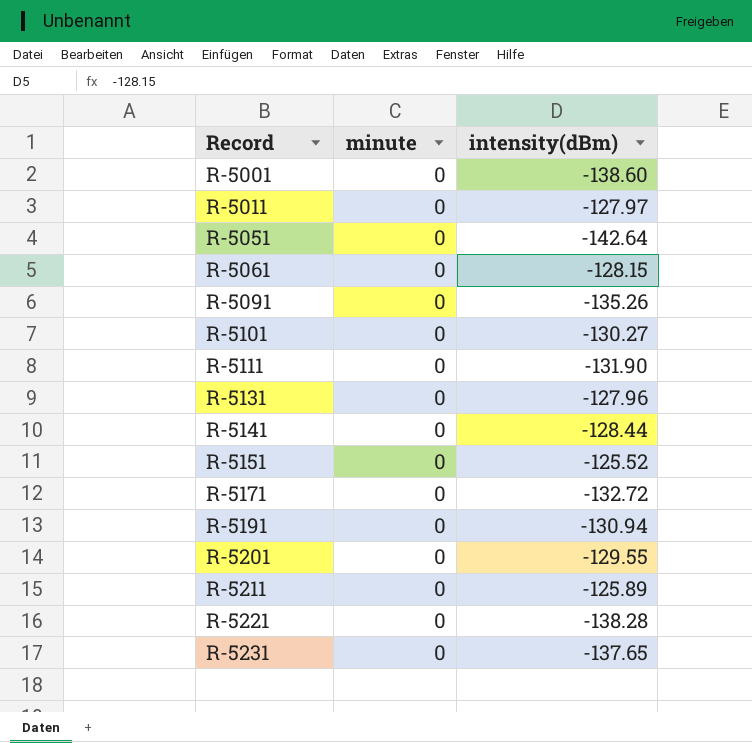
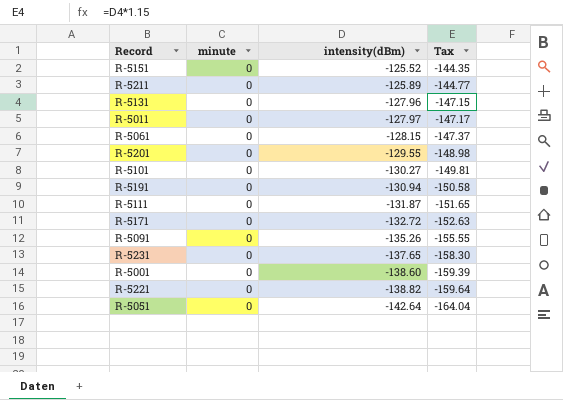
row order: Record ascending -> intensity(dBm) descending
column Tax | formula: none -> [intensity(dBm)] * 1.15
row R-5141: 0 | -128.44 -> none
R-5111 | intensity(dBm): -131.90 -> -131.87
R-5221 | intensity(dBm): -138.28 -> -138.82

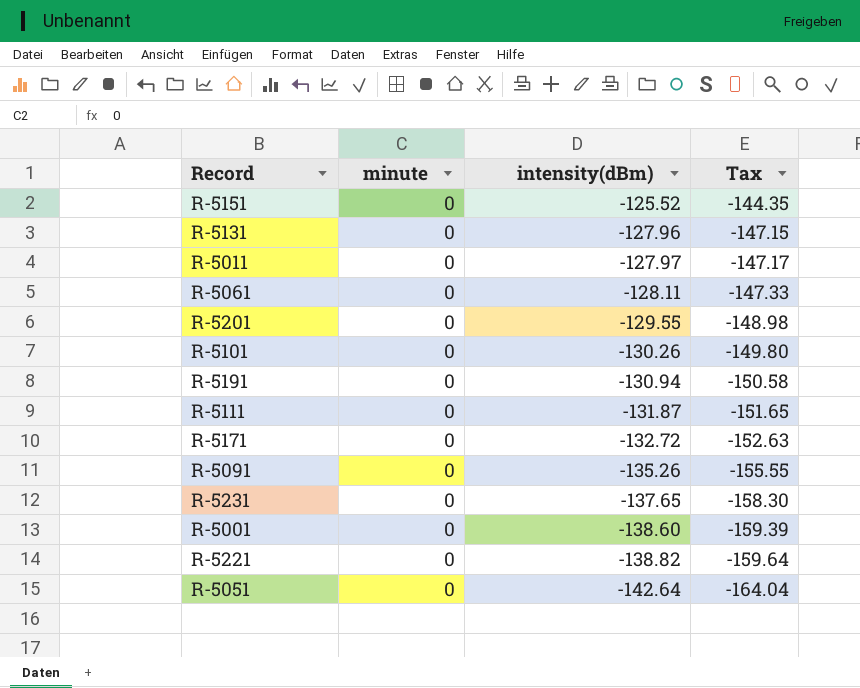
row R-5211: 0 | -125.89 | -144.77 -> none
R-5061 | intensity(dBm): -128.15 -> -128.11
R-5061 | Tax: -147.37 -> -147.33
R-5101 | intensity(dBm): -130.27 -> -130.26
R-5101 | Tax: -149.81 -> -149.80

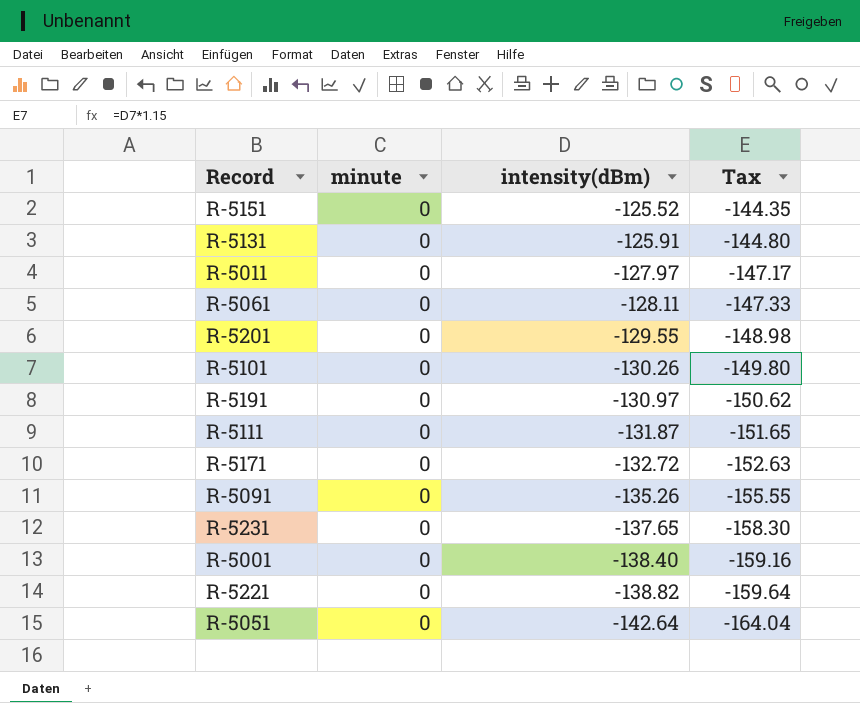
R-5131 | intensity(dBm): -127.96 -> -125.91
R-5131 | Tax: -147.15 -> -144.80
R-5191 | intensity(dBm): -130.94 -> -130.97
R-5191 | Tax: -150.58 -> -150.62
R-5001 | intensity(dBm): -138.60 -> -138.40
R-5001 | Tax: -159.39 -> -159.16

